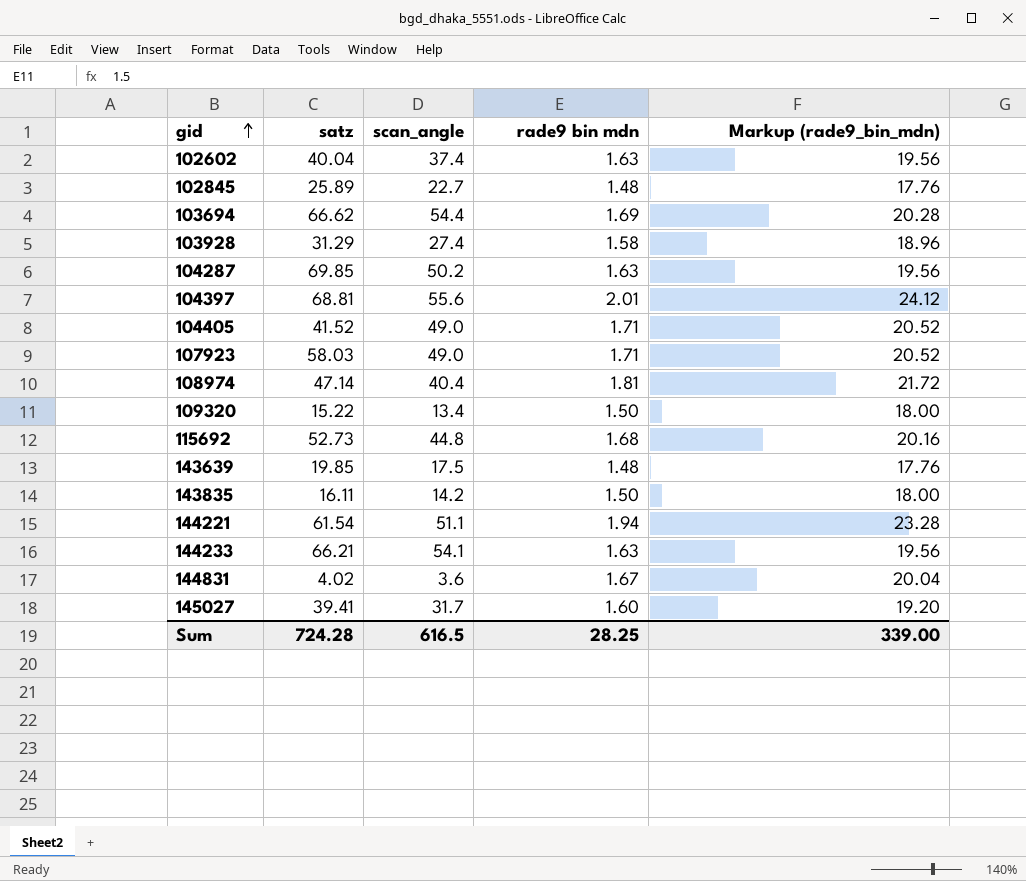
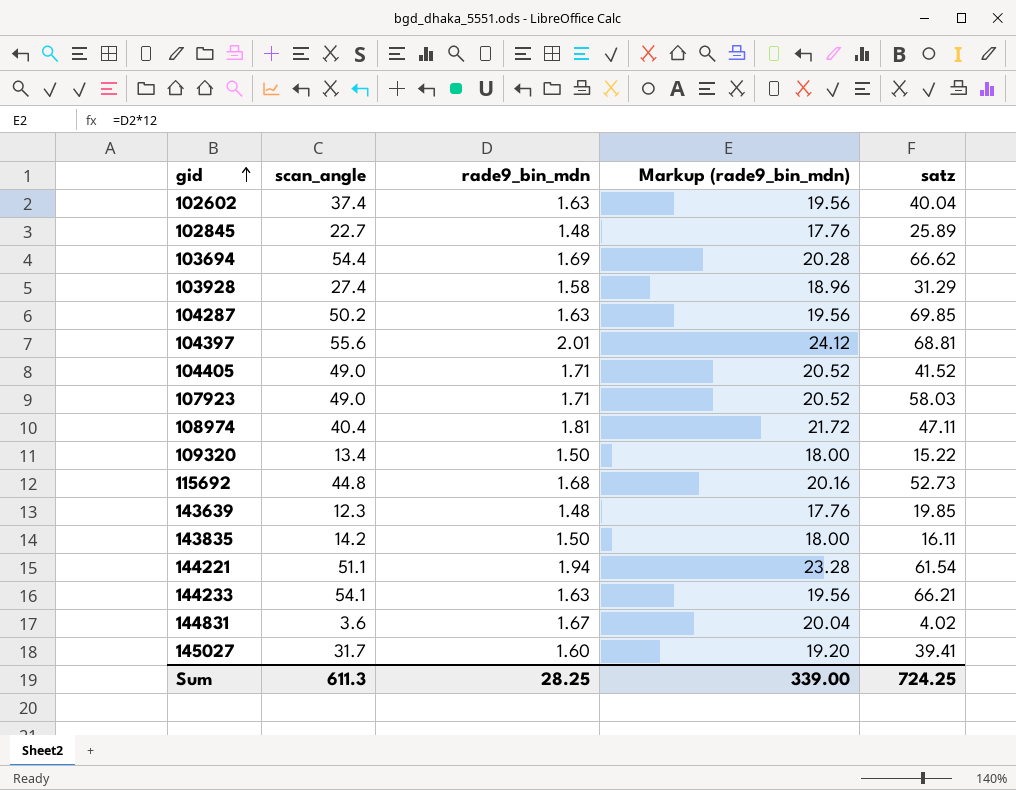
column name: rade9 bin mdn -> rade9_bin_mdn
column satz | position: 2 -> 5
108974 | satz: 47.14 -> 47.11
143639 | scan_angle: 17.5 -> 12.3
Sum | scan_angle: 616.5 -> 611.3
Sum | satz: 724.28 -> 724.25

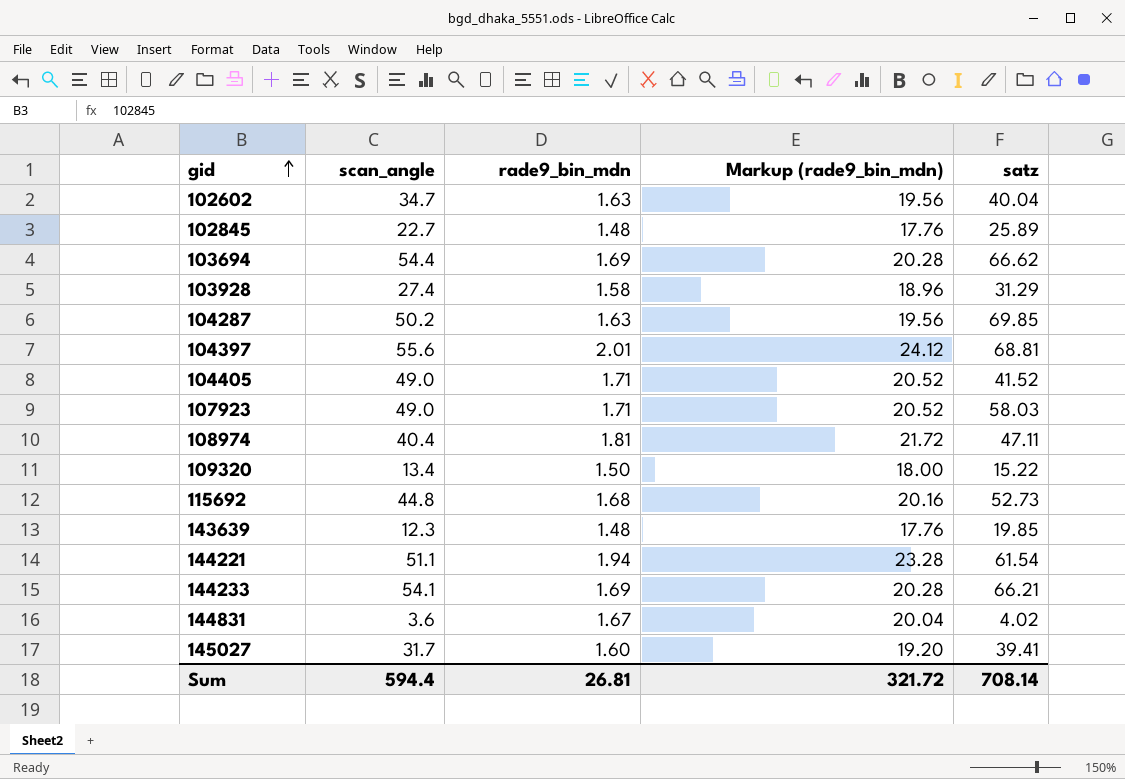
row 143835: 14.2 | 1.50 | 18.00 | 16.11 -> none
102602 | scan_angle: 37.4 -> 34.7
144233 | rade9_bin_mdn: 1.63 -> 1.69
144233 | Markup (rade9_bin_mdn): 19.56 -> 20.28
Sum | scan_angle: 611.3 -> 594.4
Sum | rade9_bin_mdn: 28.25 -> 26.81
Sum | Markup (rade9_bin_mdn): 339.00 -> 321.72
Sum | satz: 724.25 -> 708.14

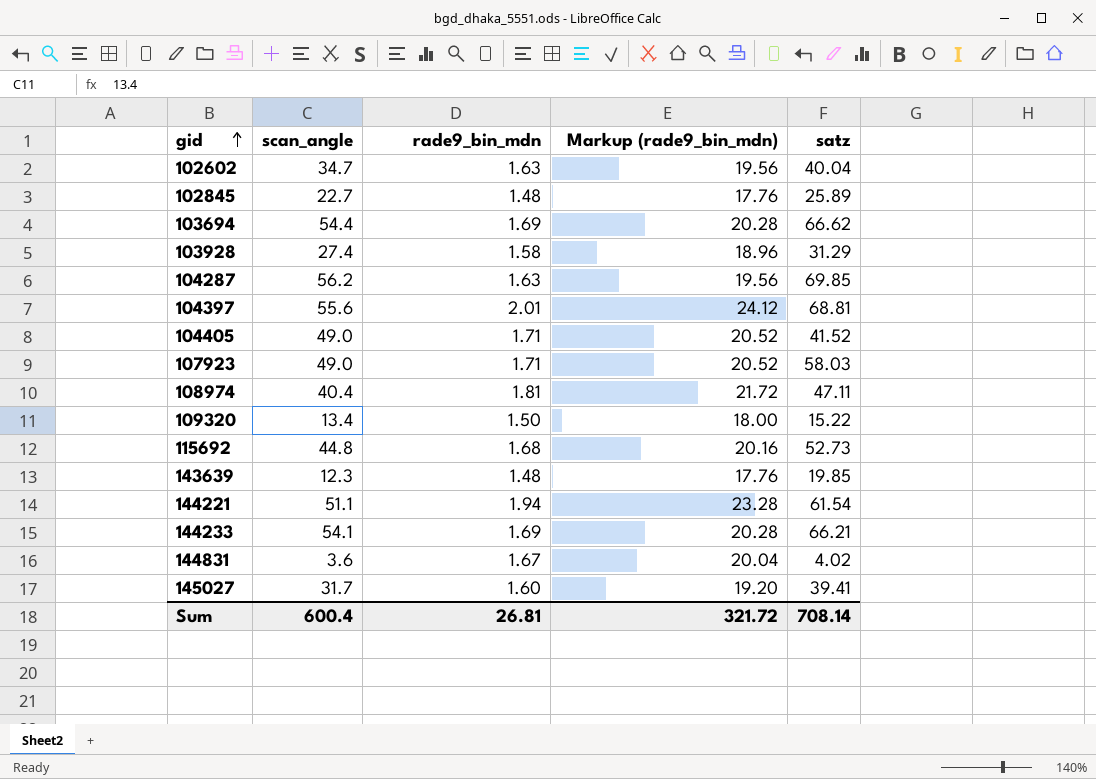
104287 | scan_angle: 50.2 -> 56.2
Sum | scan_angle: 594.4 -> 600.4

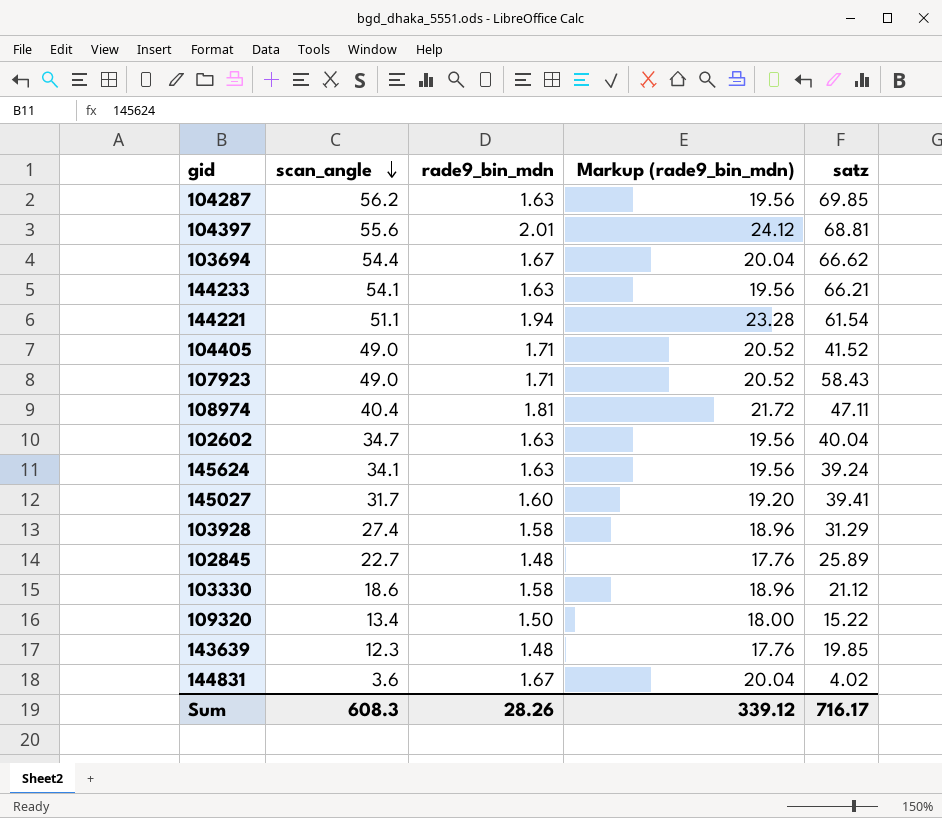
row order: gid ascending -> scan_angle descending
row 115692: 44.8 | 1.68 | 20.16 | 52.73 -> none
103694 | rade9_bin_mdn: 1.69 -> 1.67
103694 | Markup (rade9_bin_mdn): 20.28 -> 20.04
144233 | rade9_bin_mdn: 1.69 -> 1.63
144233 | Markup (rade9_bin_mdn): 20.28 -> 19.56
107923 | satz: 58.03 -> 58.43
row 145624: none -> 34.1 | 1.63 | 19.56 | 39.24
row 103330: none -> 18.6 | 1.58 | 18.96 | 21.12
Sum | scan_angle: 600.4 -> 608.3
Sum | rade9_bin_mdn: 26.81 -> 28.26
Sum | Markup (rade9_bin_mdn): 321.72 -> 339.12
Sum | satz: 708.14 -> 716.17

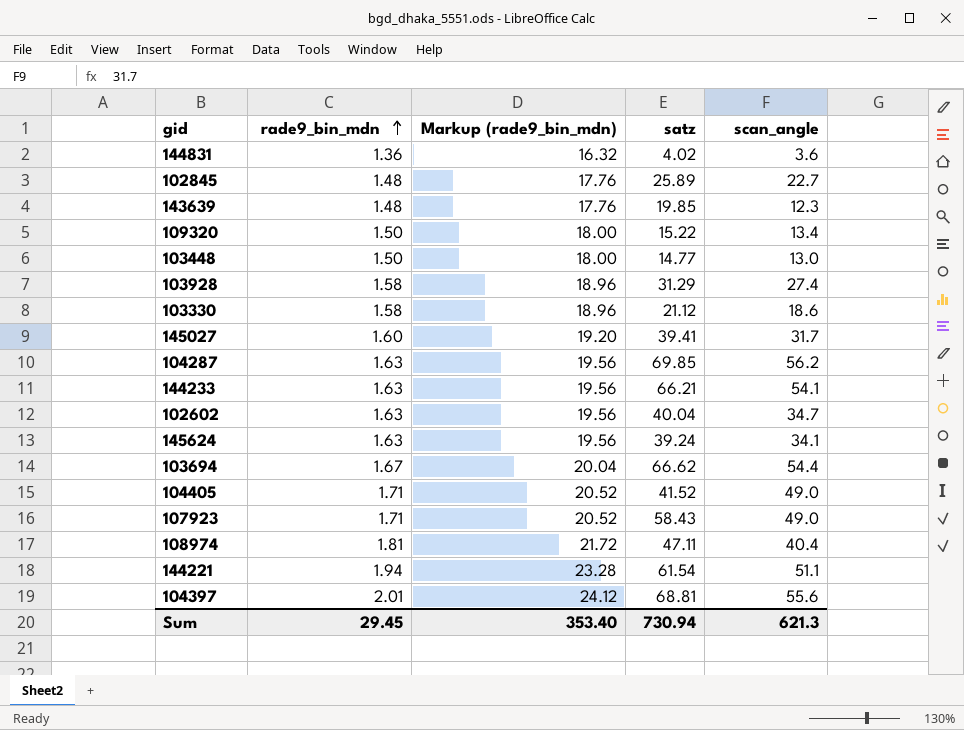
row order: scan_angle descending -> rade9_bin_mdn ascending
column scan_angle | position: 2 -> 5
144831 | rade9_bin_mdn: 1.67 -> 1.36
144831 | Markup (rade9_bin_mdn): 20.04 -> 16.32
row 103448: none -> 1.50 | 18.00 | 14.77 | 13.0
Sum | rade9_bin_mdn: 28.26 -> 29.45
Sum | Markup (rade9_bin_mdn): 339.12 -> 353.40
Sum | satz: 716.17 -> 730.94
Sum | scan_angle: 608.3 -> 621.3

